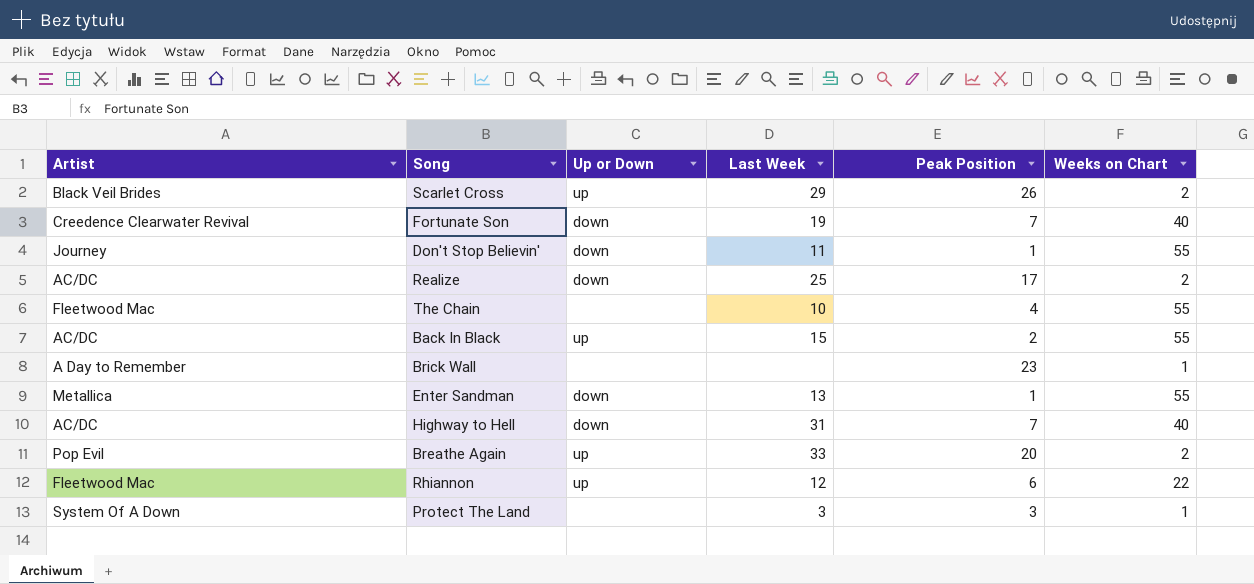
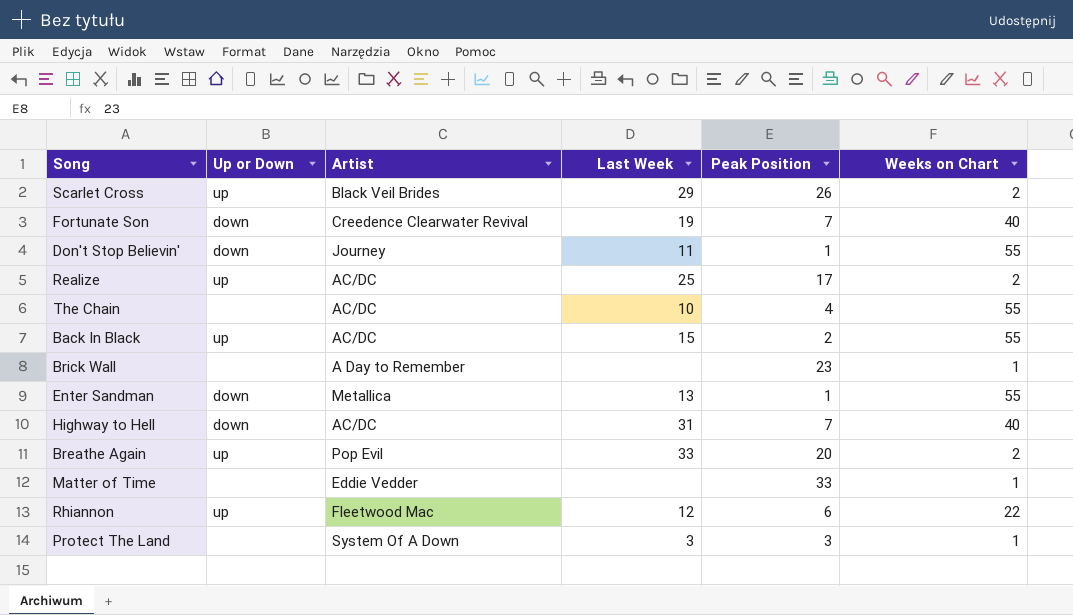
column Artist | position: 1 -> 3
Realize | Up or Down: down -> up
The Chain | Artist: Fleetwood Mac -> AC/DC
row Matter of Time: none -> none | Eddie Vedder | none | 33 | 1

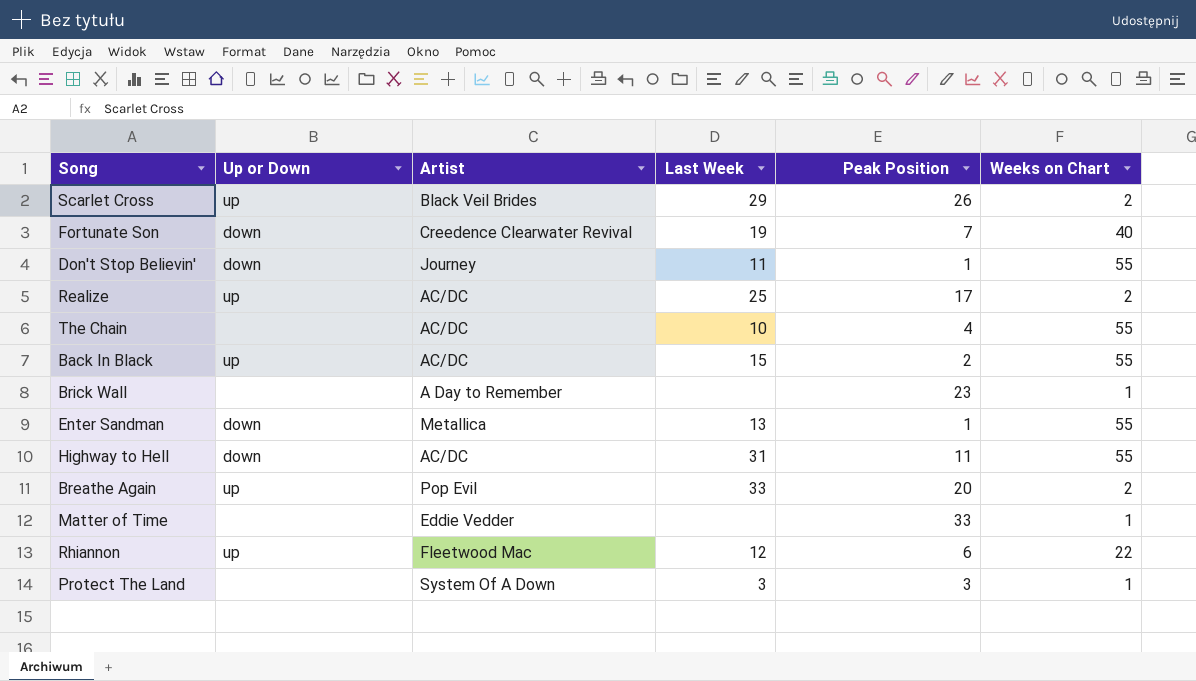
Highway to Hell | Peak Position: 7 -> 11
Highway to Hell | Weeks on Chart: 40 -> 55

